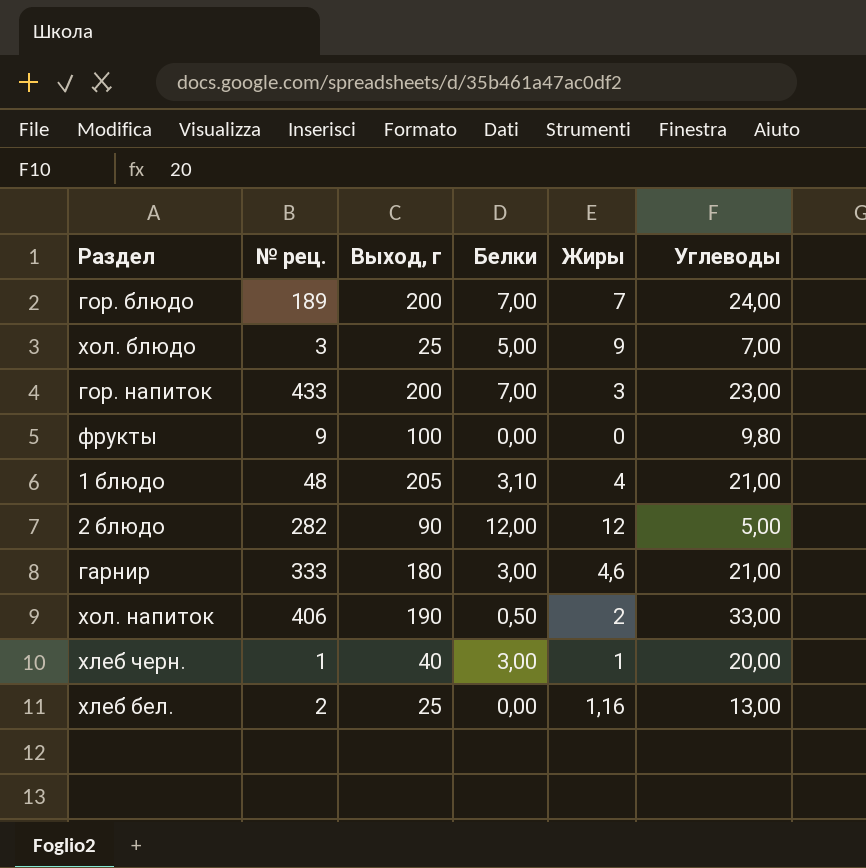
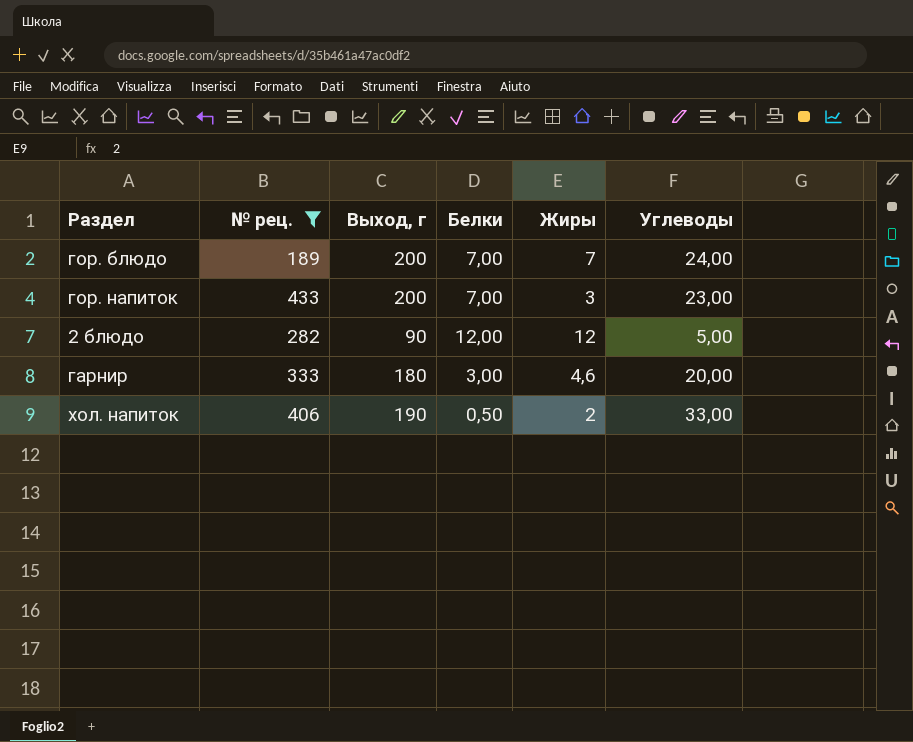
filter: none -> № рец. >= 189
гарнир | Углеводы: 21,00 -> 20,00

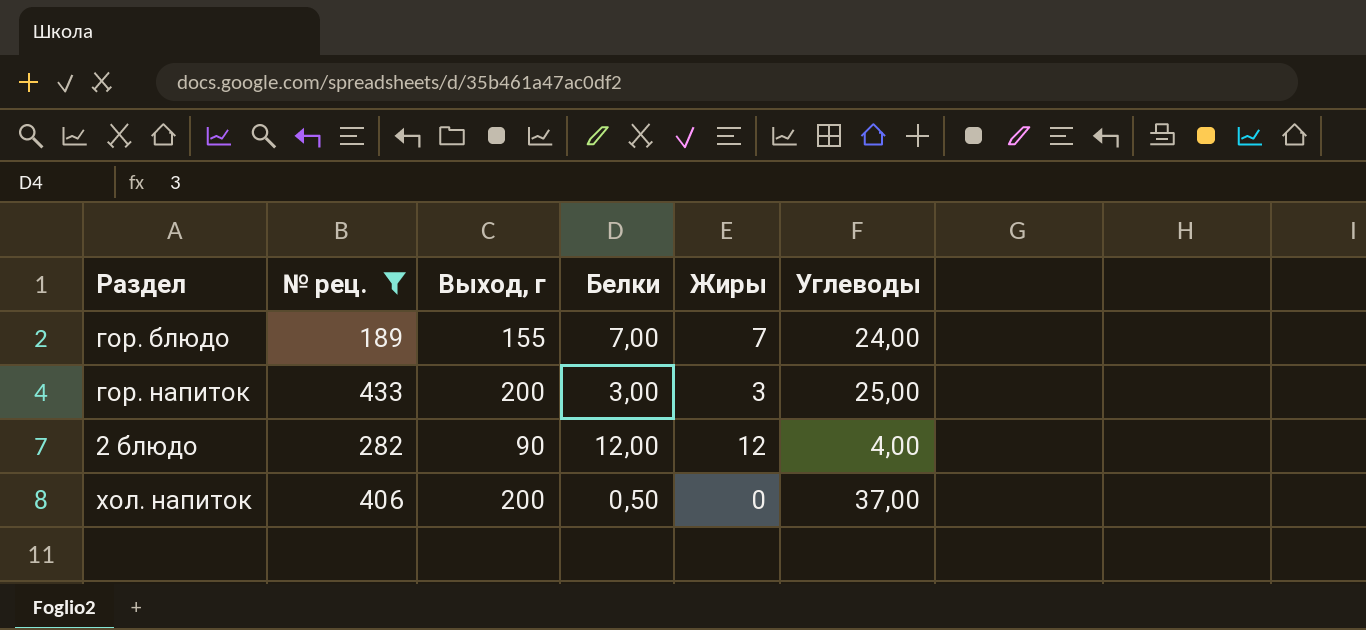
row гарнир: 333 | 180 | 3,00 | 4,6 | 20,00 -> none
гор. блюдо | Выход, г: 200 -> 155
гор. напиток | Белки: 7,00 -> 3,00
гор. напиток | Углеводы: 23,00 -> 25,00
2 блюдо | Углеводы: 5,00 -> 4,00
хол. напиток | Выход, г: 190 -> 200
хол. напиток | Жиры: 2 -> 0
хол. напиток | Углеводы: 33,00 -> 37,00

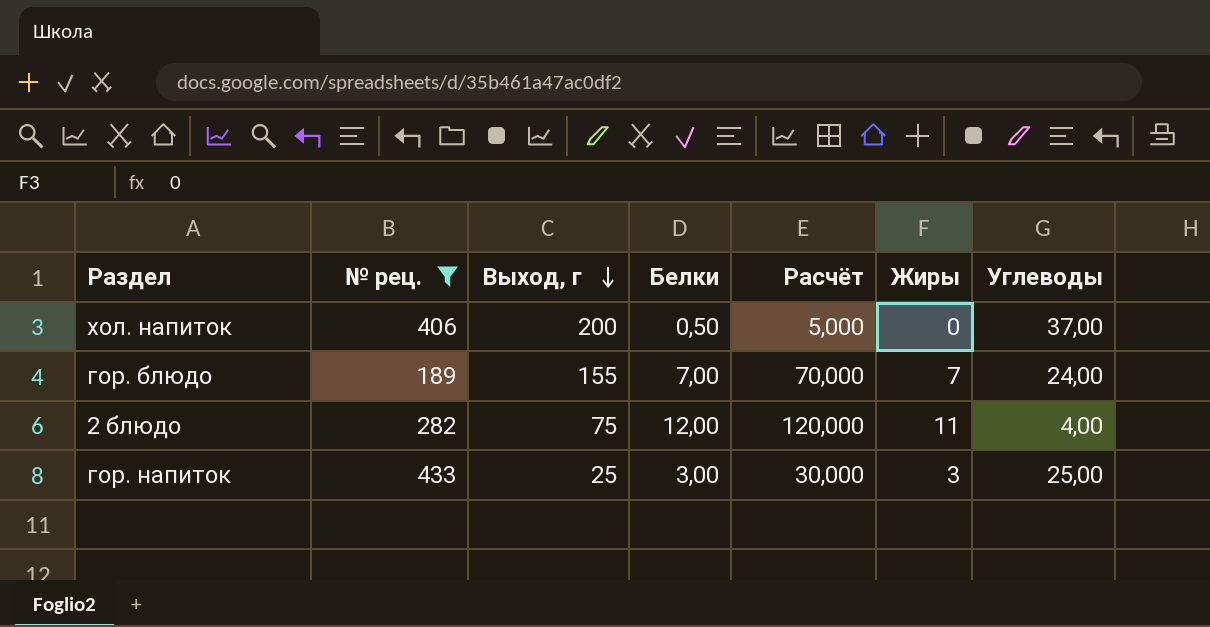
row order: none -> Выход, г descending
column Расчёт | formula: none -> [Белки] * 10
2 блюдо | Выход, г: 90 -> 75
2 блюдо | Жиры: 12 -> 11
гор. напиток | Выход, г: 200 -> 25

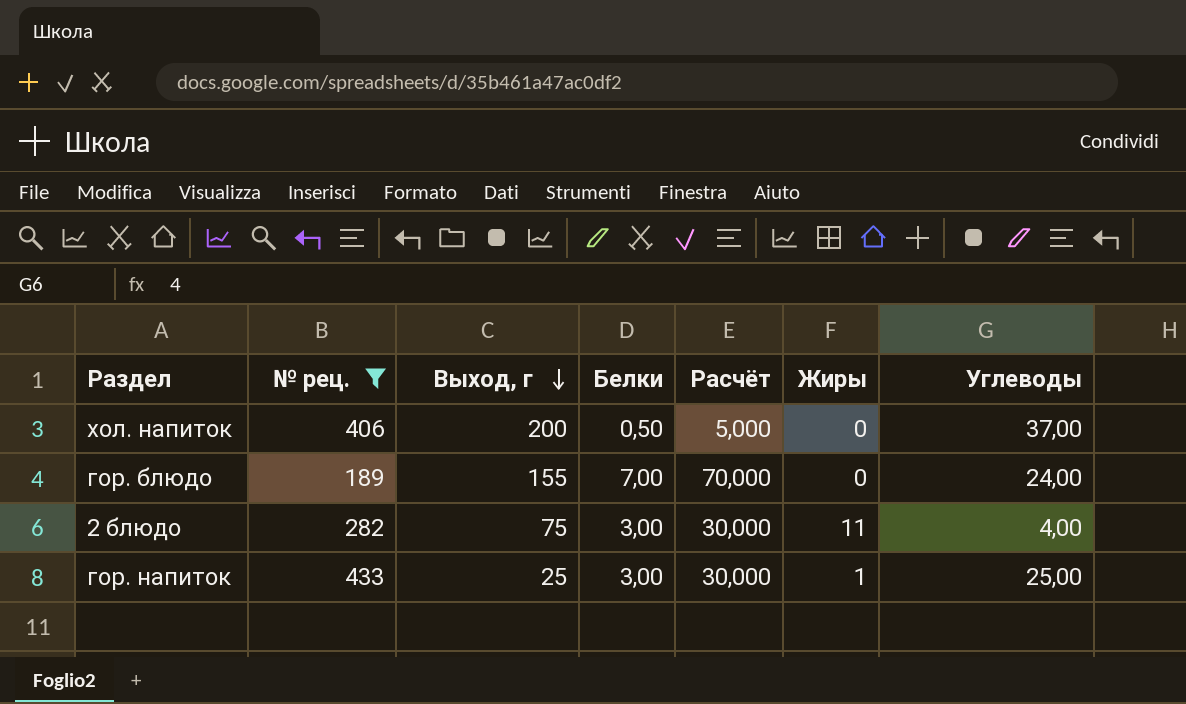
гор. блюдо | Жиры: 7 -> 0
2 блюдо | Белки: 12,00 -> 3,00
2 блюдо | Расчёт: 120,000 -> 30,000
гор. напиток | Жиры: 3 -> 1

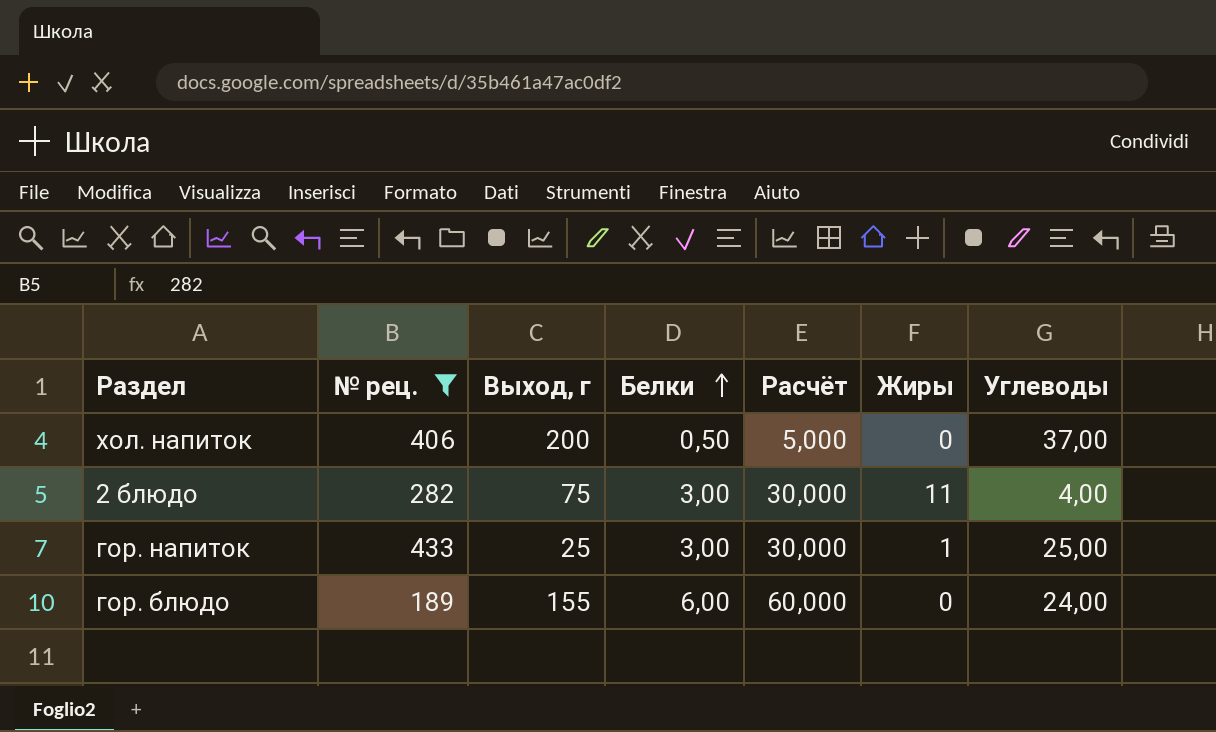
row order: Выход, г descending -> Белки ascending
гор. блюдо | Белки: 7,00 -> 6,00
гор. блюдо | Расчёт: 70,000 -> 60,000

